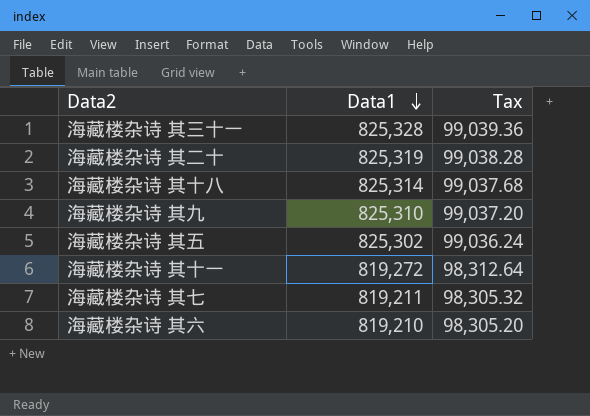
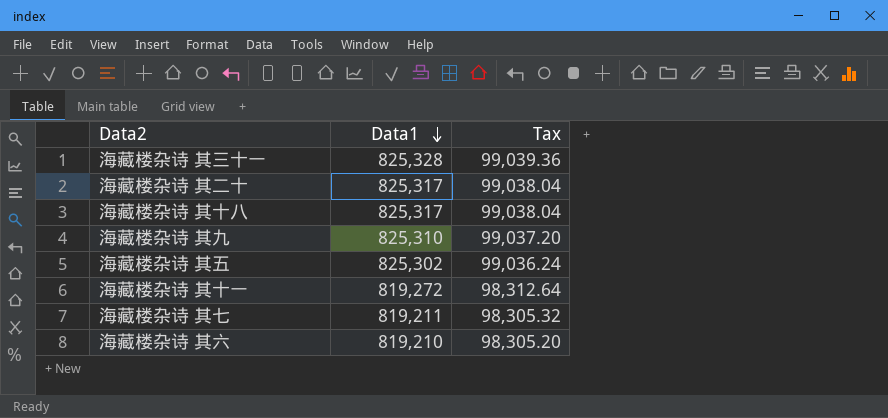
海藏楼杂诗 其二十 | Data1: 825,319 -> 825,317
海藏楼杂诗 其二十 | Tax: 99,038.28 -> 99,038.04
海藏楼杂诗 其十八 | Data1: 825,314 -> 825,317
海藏楼杂诗 其十八 | Tax: 99,037.68 -> 99,038.04

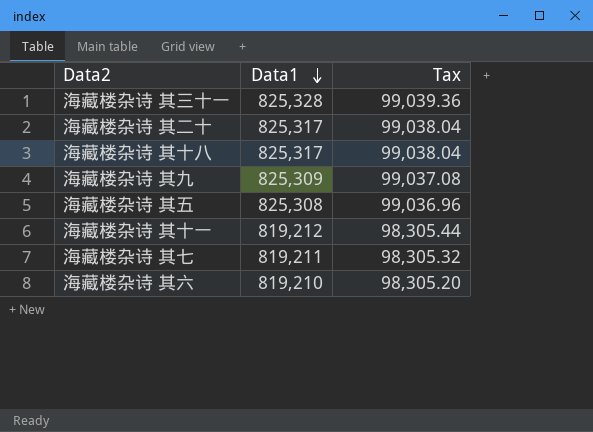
海藏楼杂诗 其九 | Data1: 825,310 -> 825,309
海藏楼杂诗 其九 | Tax: 99,037.20 -> 99,037.08
海藏楼杂诗 其五 | Data1: 825,302 -> 825,308
海藏楼杂诗 其五 | Tax: 99,036.24 -> 99,036.96
海藏楼杂诗 其十一 | Data1: 819,272 -> 819,212
海藏楼杂诗 其十一 | Tax: 98,312.64 -> 98,305.44

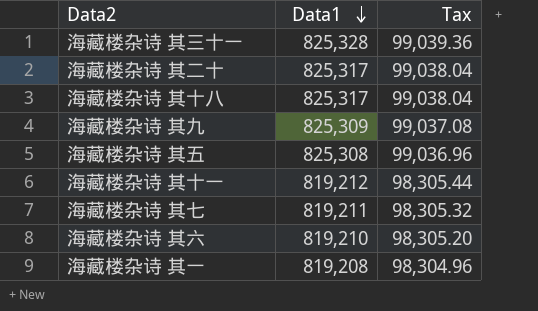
row 海藏楼杂诗 其一: none -> 819,208 | 98,304.96

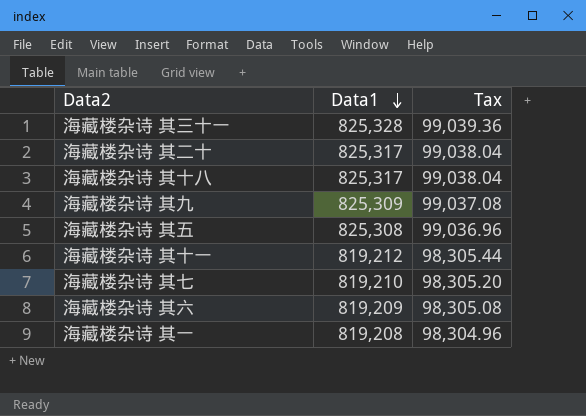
海藏楼杂诗 其七 | Data1: 819,211 -> 819,210
海藏楼杂诗 其七 | Tax: 98,305.32 -> 98,305.20
海藏楼杂诗 其六 | Data1: 819,210 -> 819,209
海藏楼杂诗 其六 | Tax: 98,305.20 -> 98,305.08

